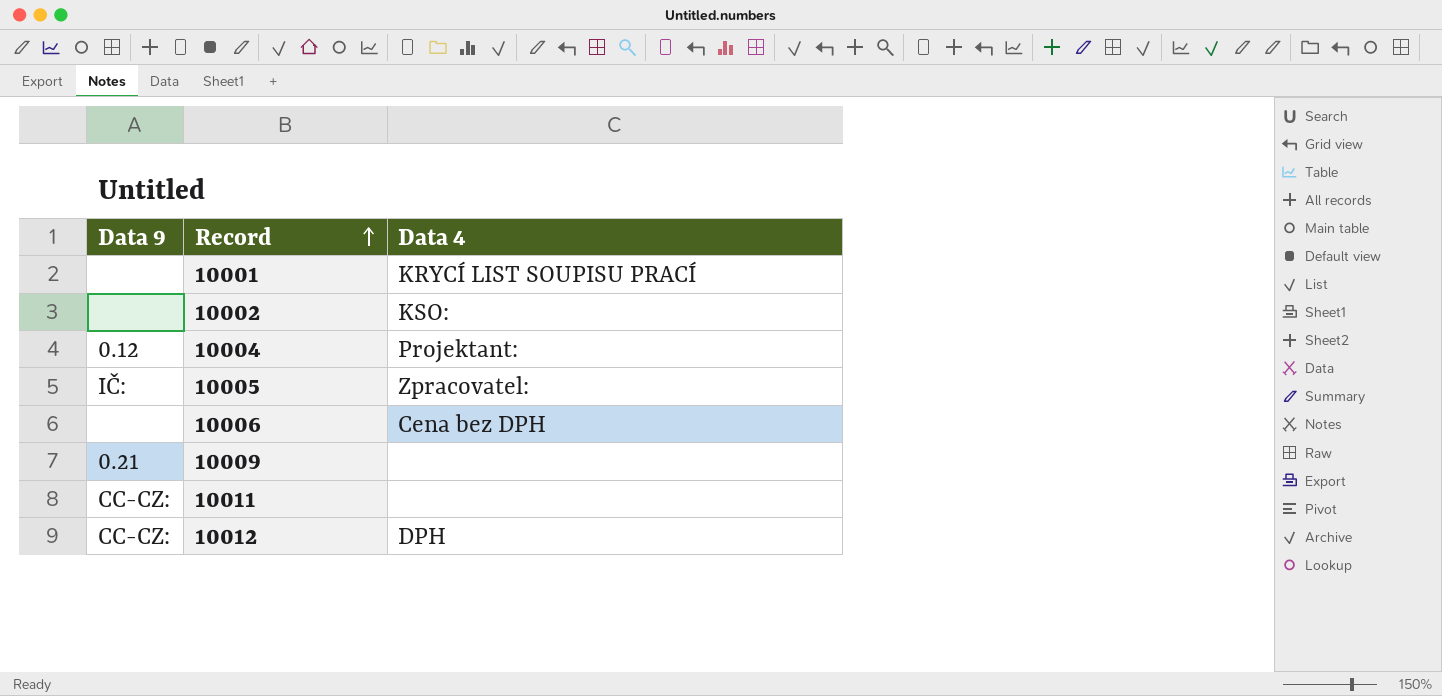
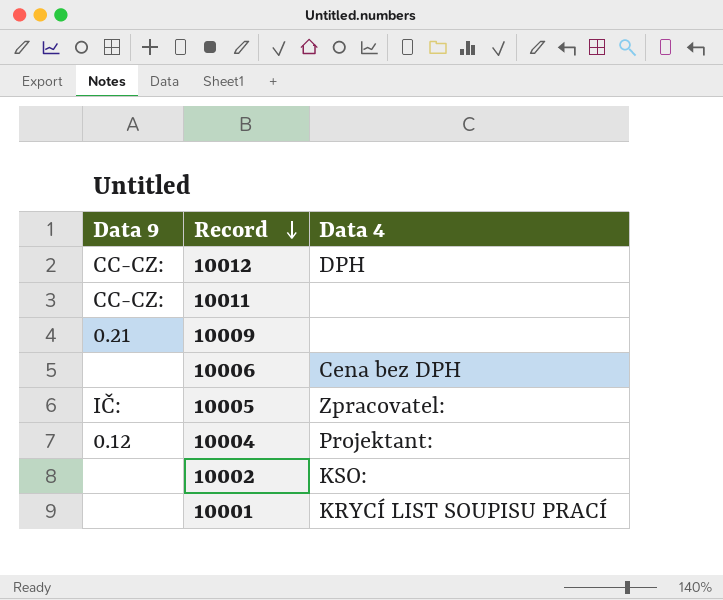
row order: Record ascending -> Record descending

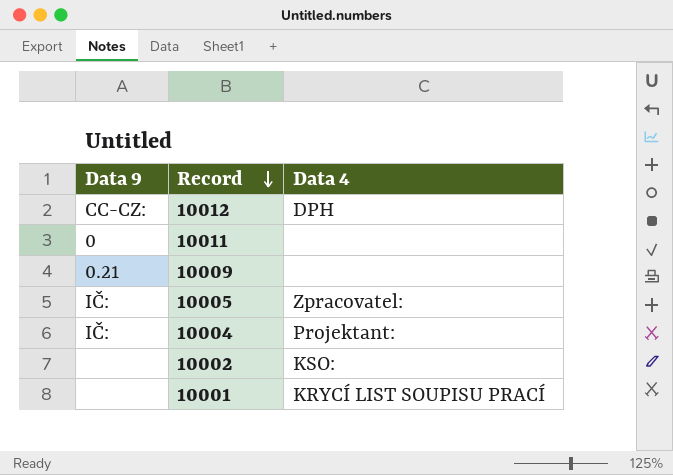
row 10006: none | Cena bez DPH -> none
10011 | Data 9: CC-CZ: -> 0
10004 | Data 9: 0.12 -> IČ:

